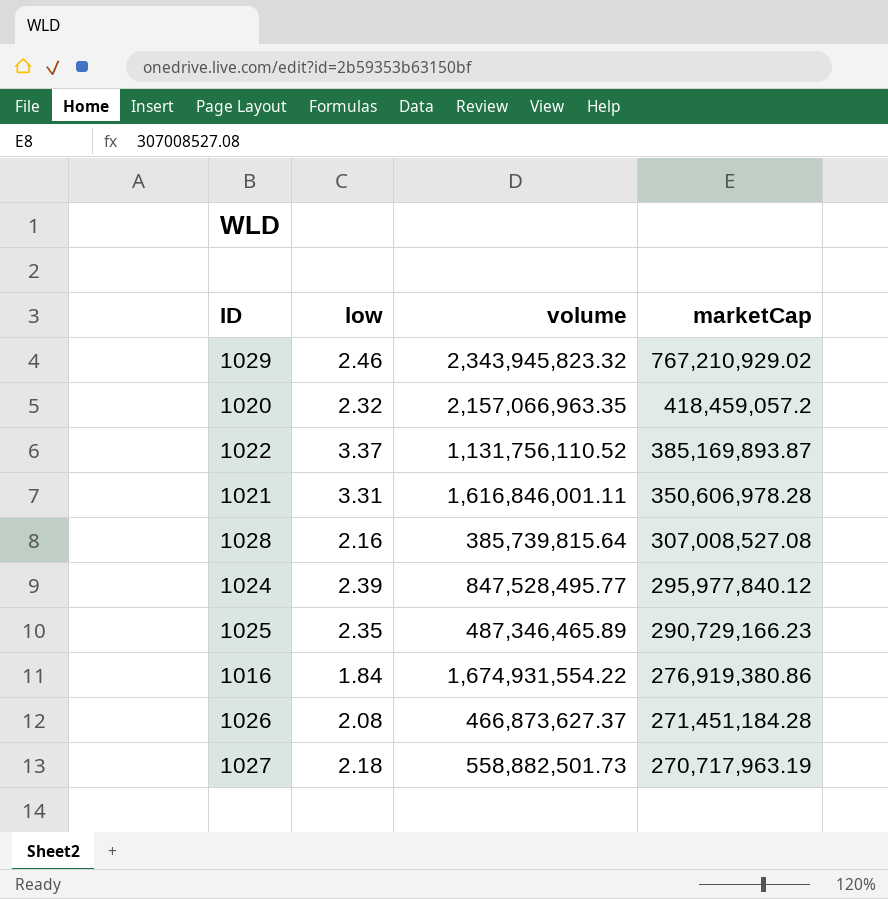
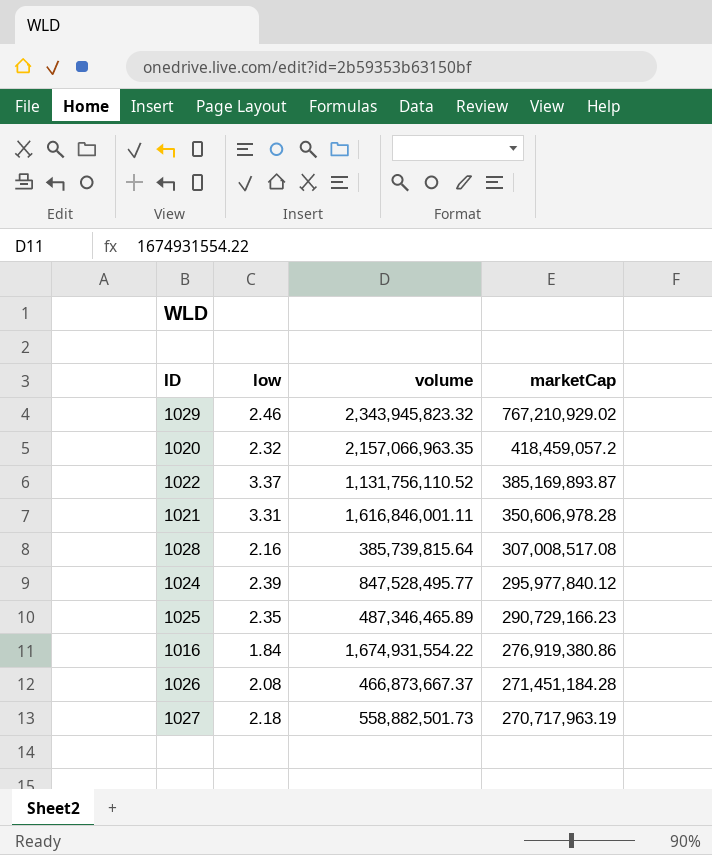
1028 | marketCap: 307,008,527.08 -> 307,008,517.08
1026 | volume: 466,873,627.37 -> 466,873,667.37

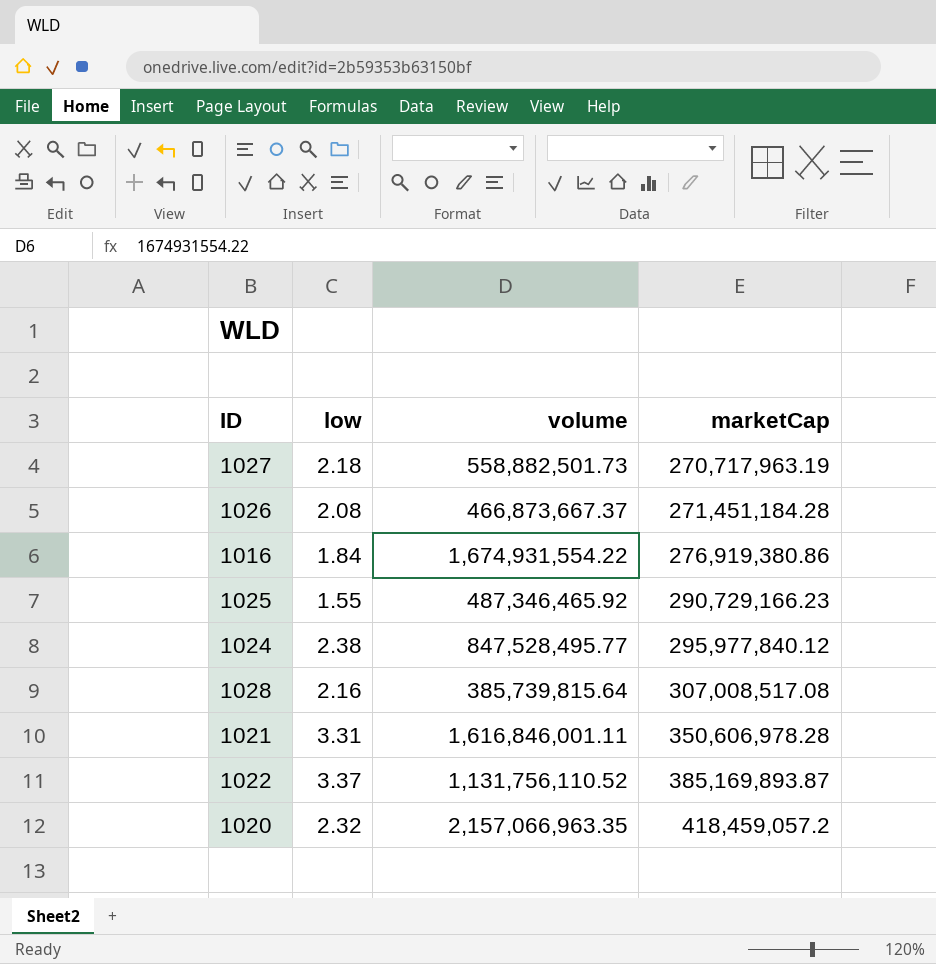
row order: marketCap descending -> marketCap ascending
row 1029: 2.46 | 2,343,945,823.32 | 767,210,929.02 -> none
1025 | low: 2.35 -> 1.55
1025 | volume: 487,346,465.89 -> 487,346,465.92
1024 | low: 2.39 -> 2.38

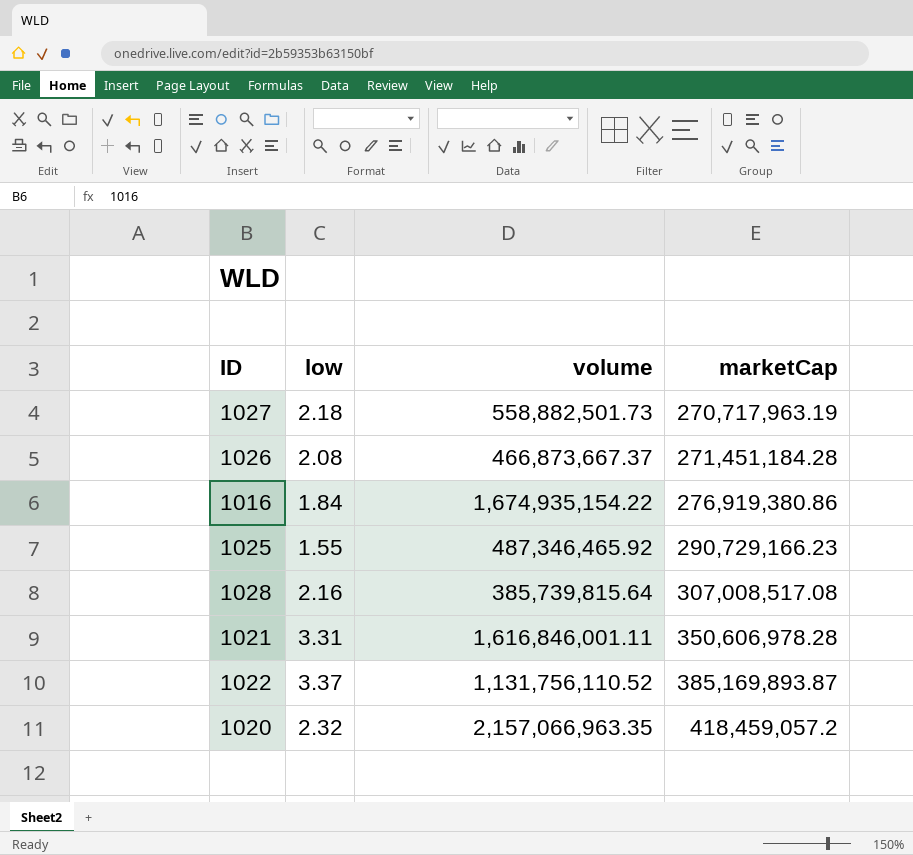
row 1024: 2.38 | 847,528,495.77 | 295,977,840.12 -> none
1016 | volume: 1,674,931,554.22 -> 1,674,935,154.22

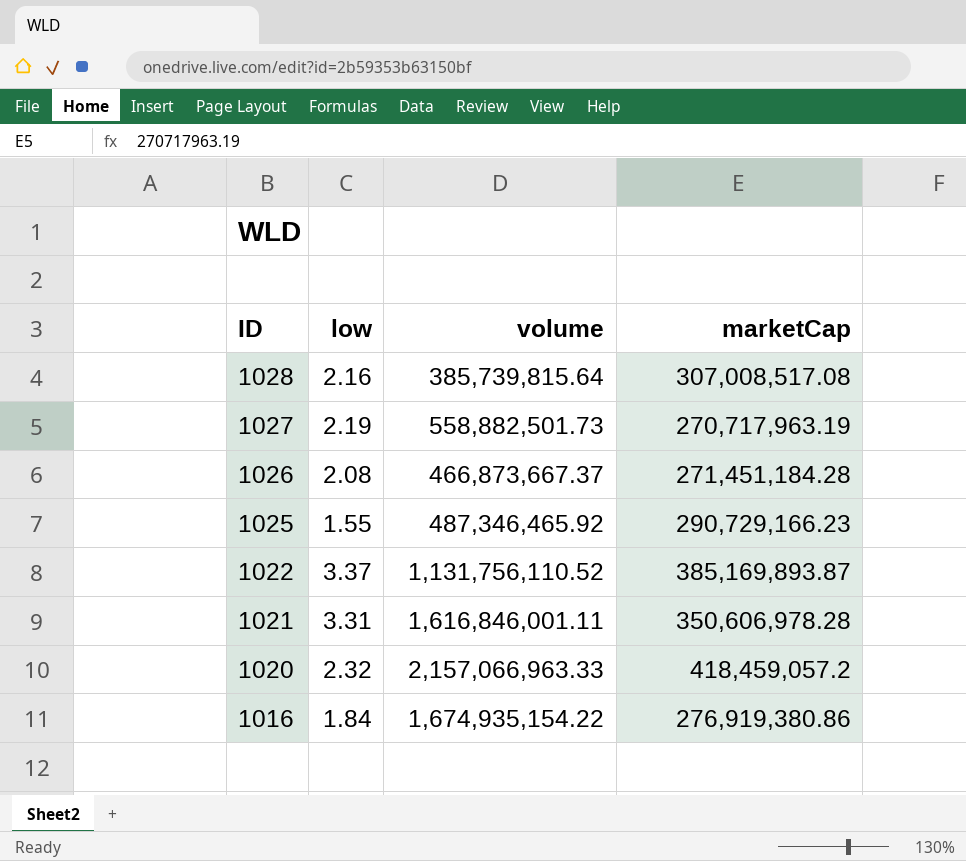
row order: marketCap ascending -> ID descending
1027 | low: 2.18 -> 2.19
1020 | volume: 2,157,066,963.35 -> 2,157,066,963.33

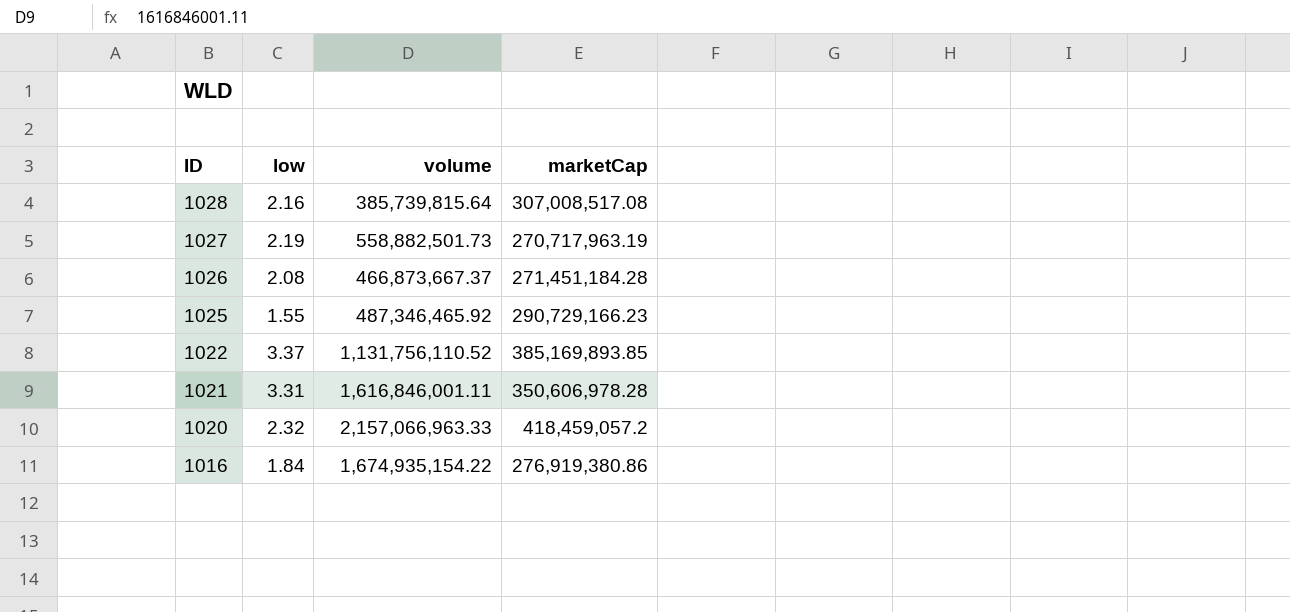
1022 | marketCap: 385,169,893.87 -> 385,169,893.85

